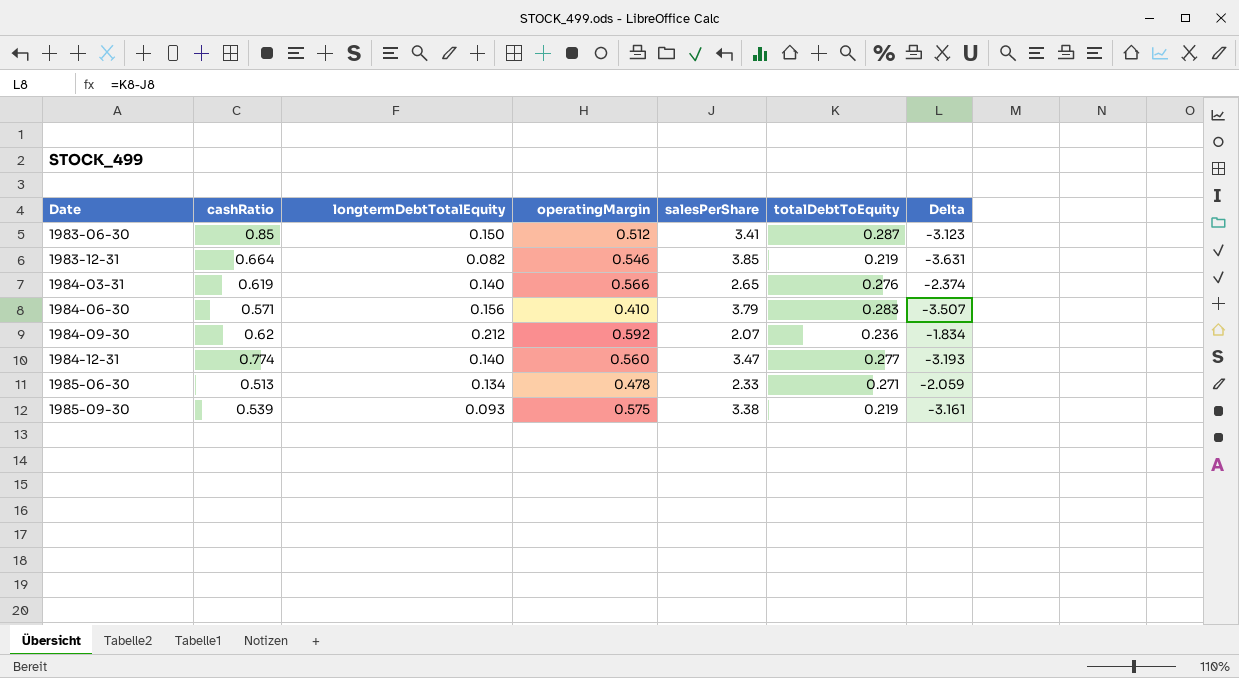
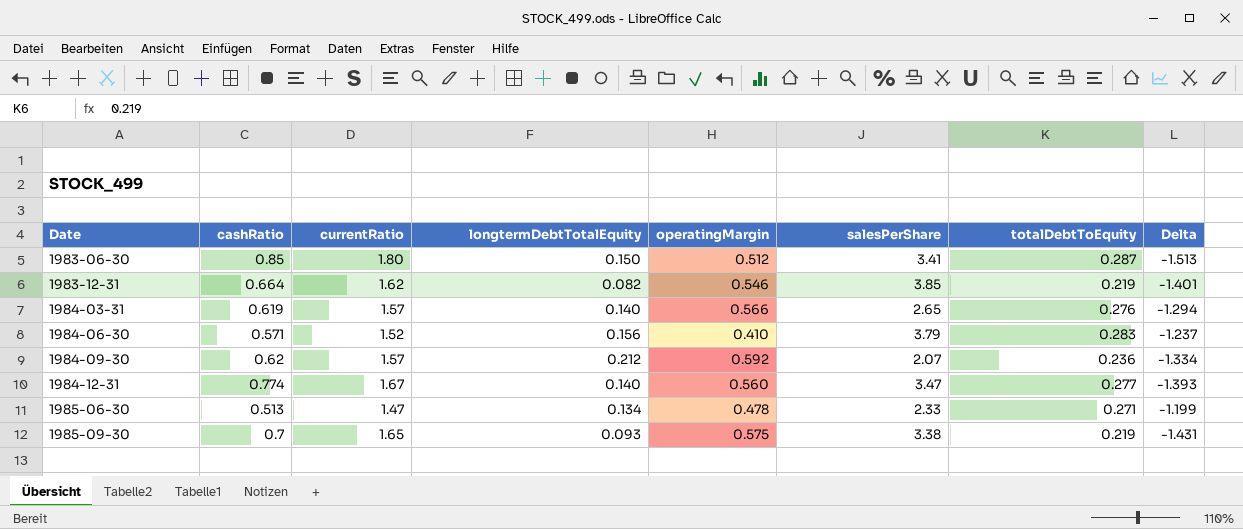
column currentRatio | position: none -> 3
column Delta | formula: [totalDebtToEquity] - [salesPerShare] -> [totalDebtToEquity] - [currentRatio]
1985-09-30 | cashRatio: 0.539 -> 0.7

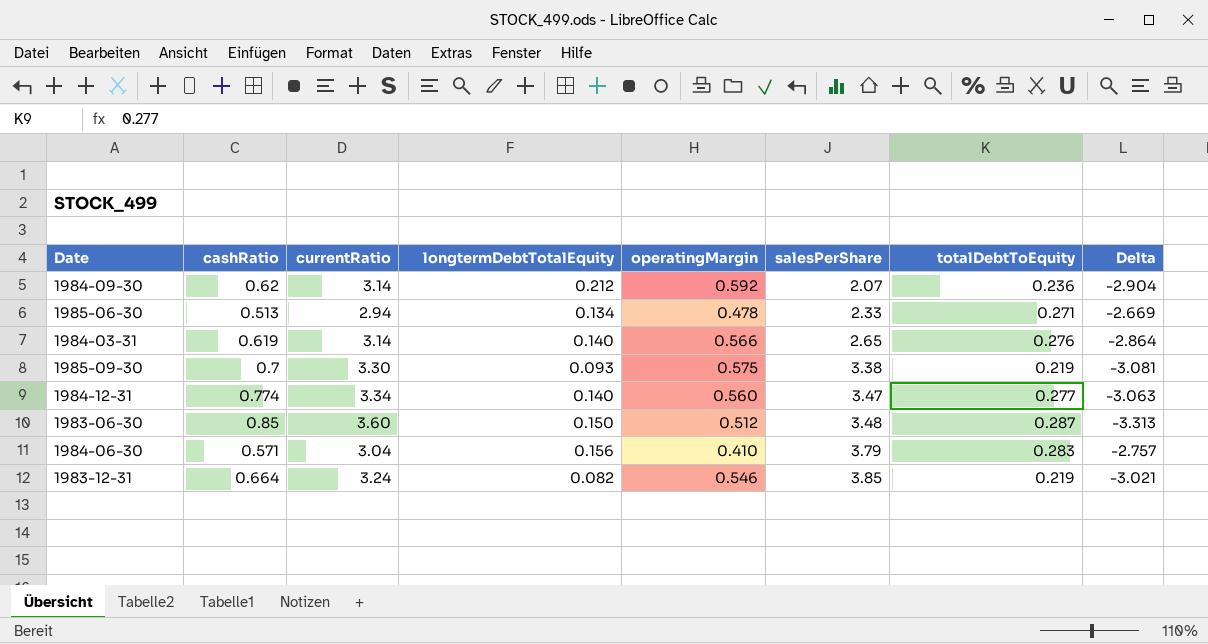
row order: Date ascending -> salesPerShare ascending
1984-09-30 | currentRatio: 1.57 -> 3.14
1984-09-30 | Delta: -1.334 -> -2.904
1985-06-30 | currentRatio: 1.47 -> 2.94
1985-06-30 | Delta: -1.199 -> -2.669
1984-03-31 | currentRatio: 1.57 -> 3.14
1984-03-31 | Delta: -1.294 -> -2.864
1985-09-30 | currentRatio: 1.65 -> 3.30
1985-09-30 | Delta: -1.431 -> -3.081
1984-12-31 | currentRatio: 1.67 -> 3.34
1984-12-31 | Delta: -1.393 -> -3.063
1983-06-30 | currentRatio: 1.80 -> 3.60
1983-06-30 | salesPerShare: 3.41 -> 3.48
1983-06-30 | Delta: -1.513 -> -3.313
1984-06-30 | currentRatio: 1.52 -> 3.04
1984-06-30 | Delta: -1.237 -> -2.757
1983-12-31 | currentRatio: 1.62 -> 3.24
1983-12-31 | Delta: -1.401 -> -3.021

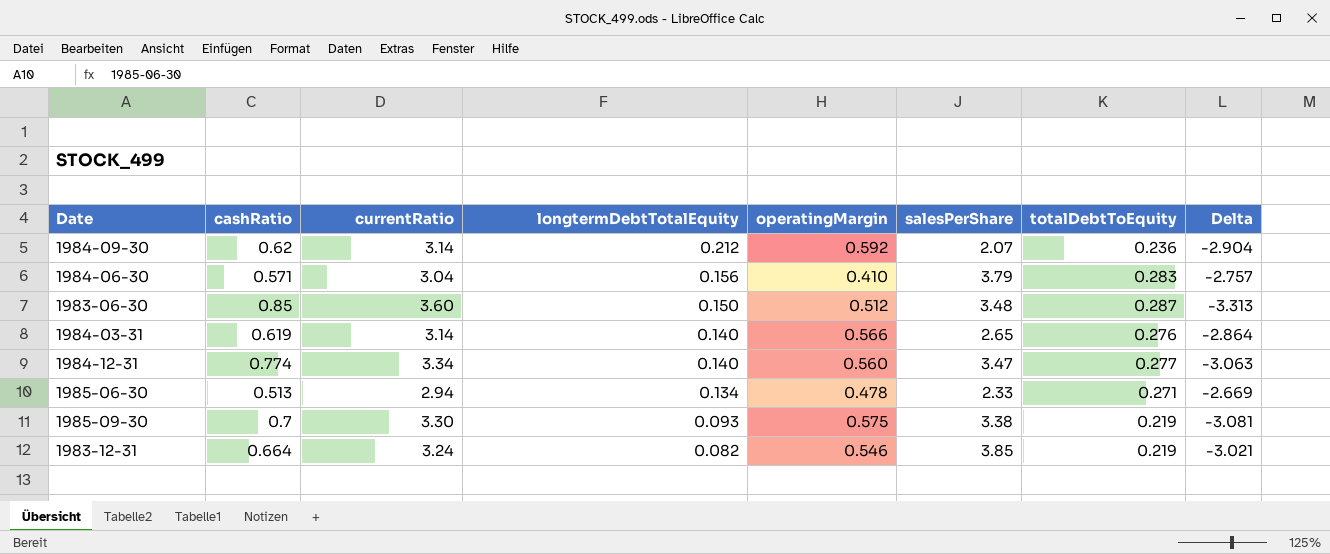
row order: salesPerShare ascending -> longtermDebtTotalEquity descending

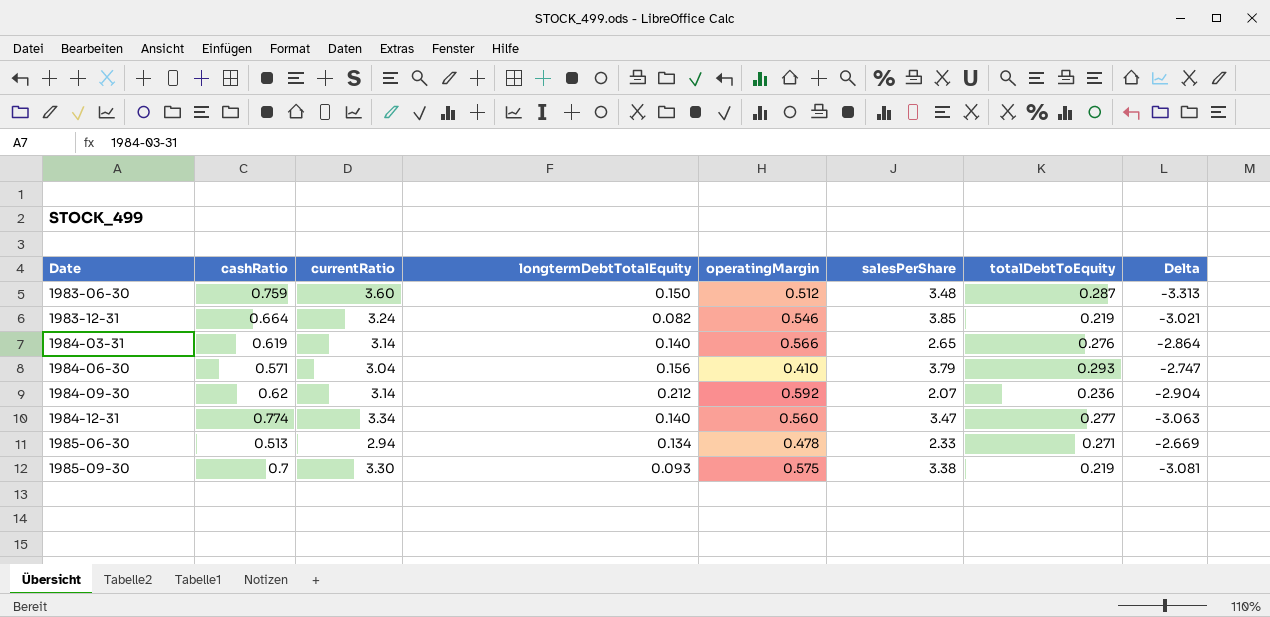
row order: longtermDebtTotalEquity descending -> Date ascending
1983-06-30 | cashRatio: 0.85 -> 0.759
1984-06-30 | totalDebtToEquity: 0.283 -> 0.293
1984-06-30 | Delta: -2.757 -> -2.747

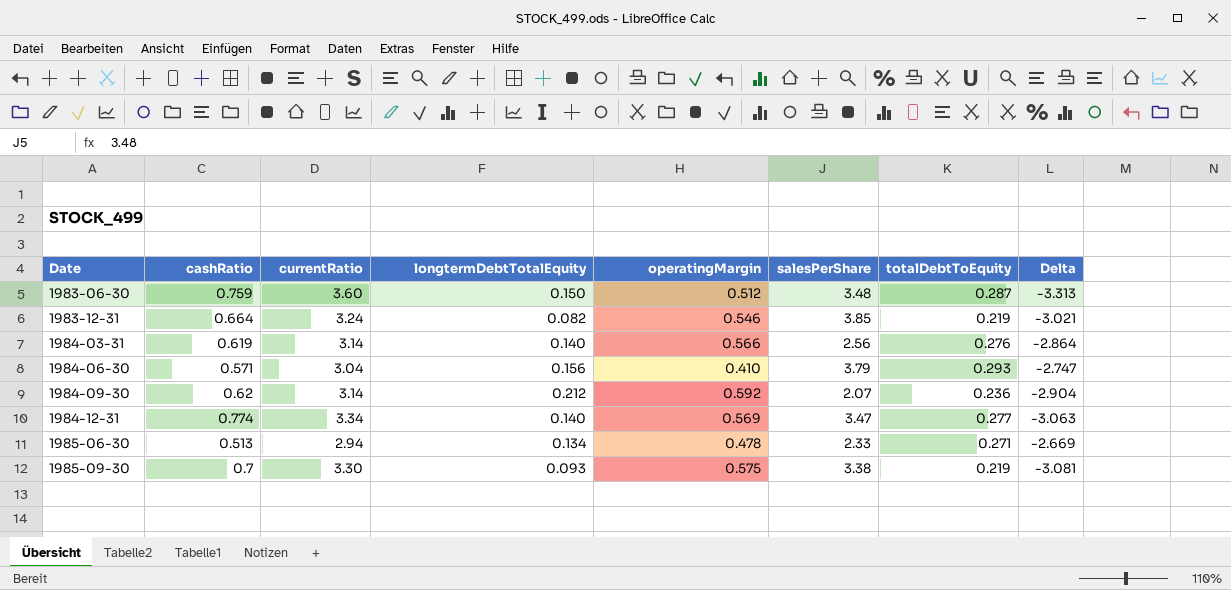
1984-03-31 | salesPerShare: 2.65 -> 2.56
1984-12-31 | operatingMargin: 0.560 -> 0.569

